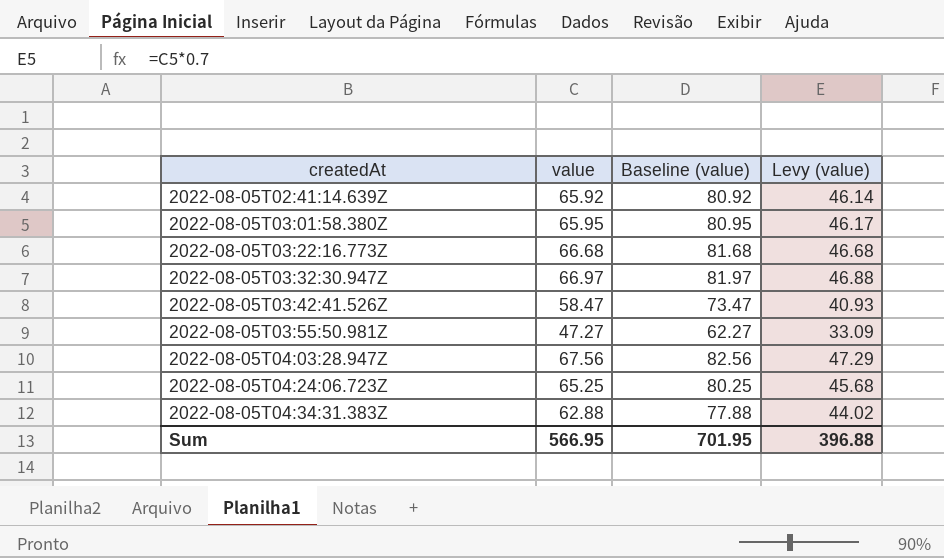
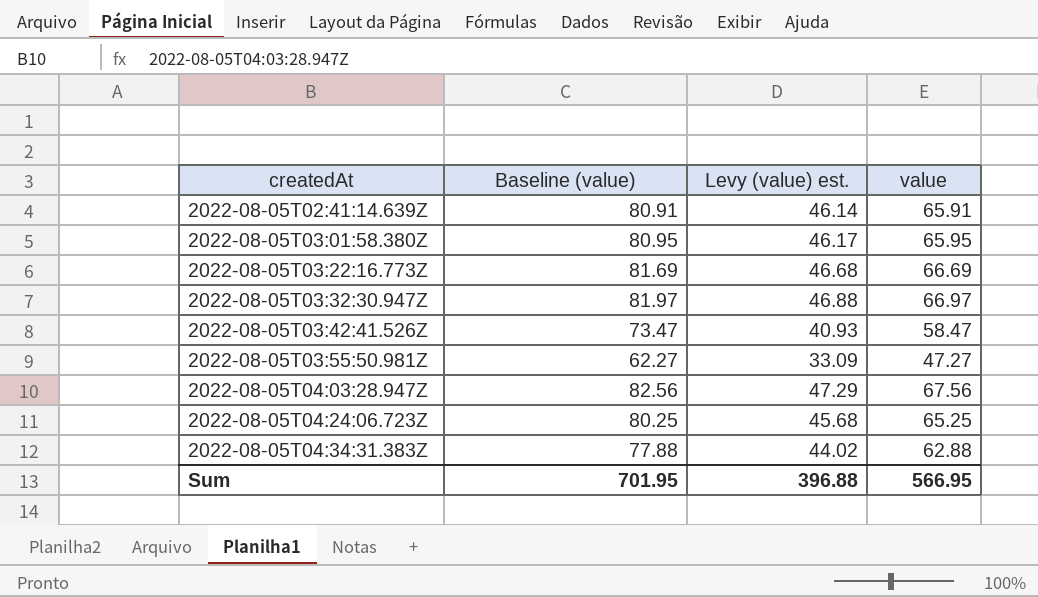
column name: Levy (value) -> Levy (value) est.
column value | position: 2 -> 4
2022-08-05T02:41:14.639Z | Baseline (value): 80.92 -> 80.91
2022-08-05T02:41:14.639Z | value: 65.92 -> 65.91
2022-08-05T03:22:16.773Z | Baseline (value): 81.68 -> 81.69
2022-08-05T03:22:16.773Z | value: 66.68 -> 66.69

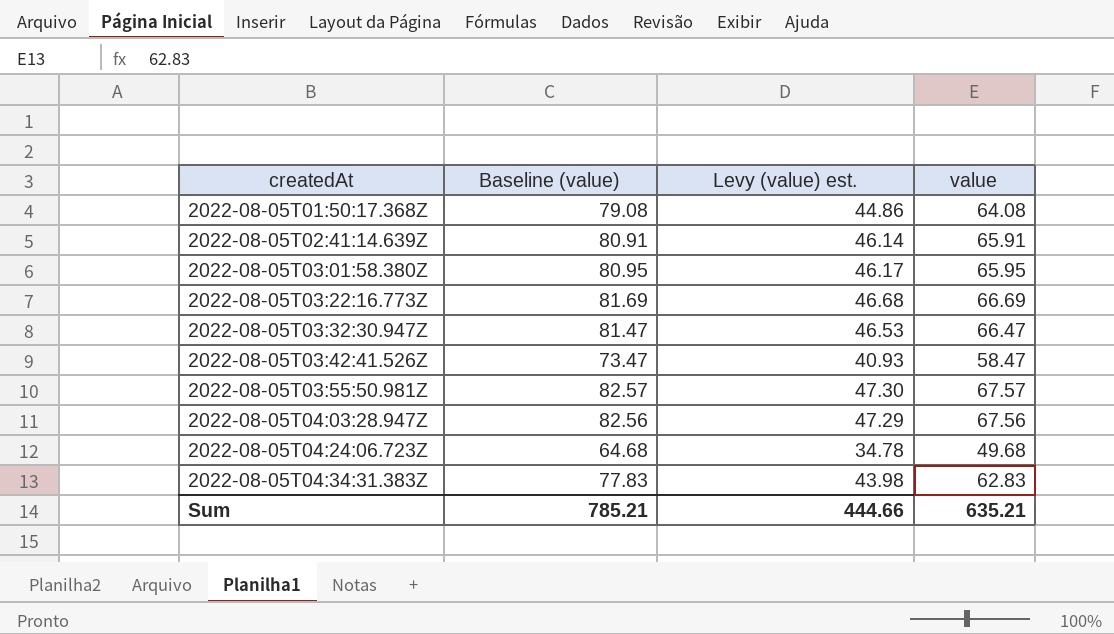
row 2022-08-05T01:50:17.368Z: none -> 79.08 | 44.86 | 64.08
2022-08-05T03:32:30.947Z | Baseline (value): 81.97 -> 81.47
2022-08-05T03:32:30.947Z | Levy (value) est.: 46.88 -> 46.53
2022-08-05T03:32:30.947Z | value: 66.97 -> 66.47
2022-08-05T03:55:50.981Z | Baseline (value): 62.27 -> 82.57
2022-08-05T03:55:50.981Z | Levy (value) est.: 33.09 -> 47.30
2022-08-05T03:55:50.981Z | value: 47.27 -> 67.57
2022-08-05T04:24:06.723Z | Baseline (value): 80.25 -> 64.68
2022-08-05T04:24:06.723Z | Levy (value) est.: 45.68 -> 34.78
2022-08-05T04:24:06.723Z | value: 65.25 -> 49.68
2022-08-05T04:34:31.383Z | Baseline (value): 77.88 -> 77.83
2022-08-05T04:34:31.383Z | Levy (value) est.: 44.02 -> 43.98
2022-08-05T04:34:31.383Z | value: 62.88 -> 62.83
Sum | Baseline (value): 701.95 -> 785.21
Sum | Levy (value) est.: 396.88 -> 444.66
Sum | value: 566.95 -> 635.21

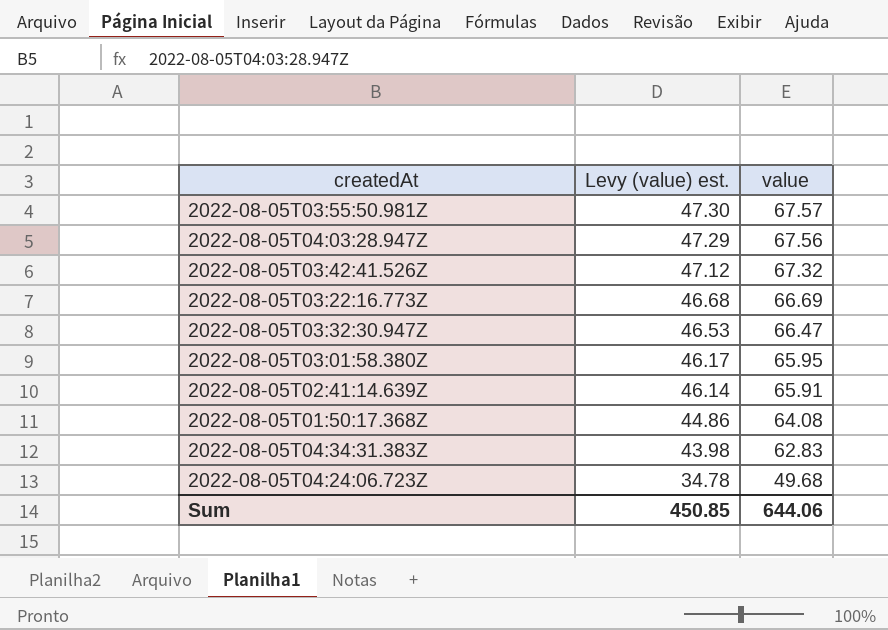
row order: createdAt ascending -> Levy (value) est. descending
column Baseline (value) | formula: [value] + 15 -> none
2022-08-05T03:42:41.526Z | Levy (value) est.: 40.93 -> 47.12
2022-08-05T03:42:41.526Z | value: 58.47 -> 67.32
Sum | Levy (value) est.: 444.66 -> 450.85
Sum | value: 635.21 -> 644.06

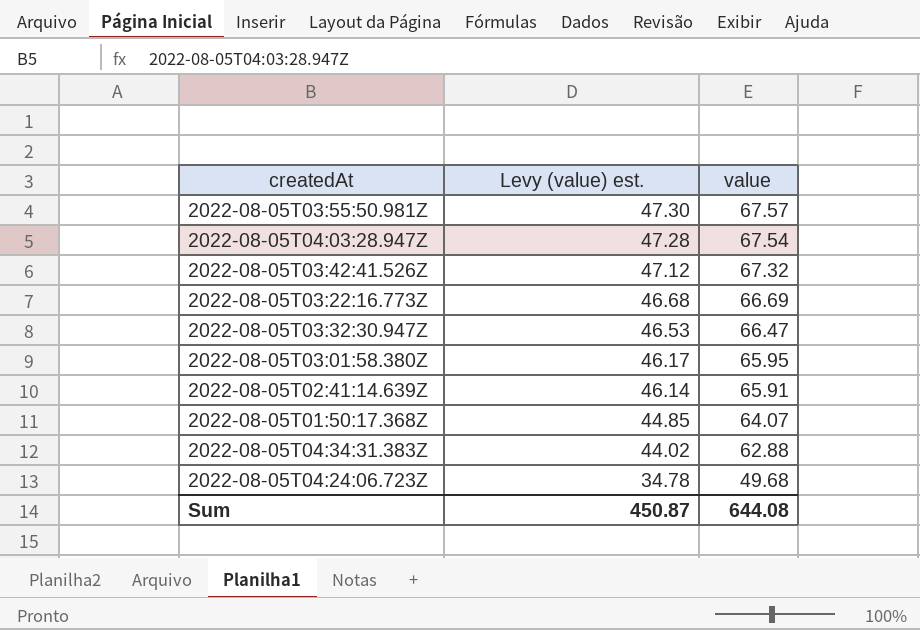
2022-08-05T04:03:28.947Z | Levy (value) est.: 47.29 -> 47.28
2022-08-05T04:03:28.947Z | value: 67.56 -> 67.54
2022-08-05T01:50:17.368Z | Levy (value) est.: 44.86 -> 44.85
2022-08-05T01:50:17.368Z | value: 64.08 -> 64.07
2022-08-05T04:34:31.383Z | Levy (value) est.: 43.98 -> 44.02
2022-08-05T04:34:31.383Z | value: 62.83 -> 62.88
Sum | Levy (value) est.: 450.85 -> 450.87
Sum | value: 644.06 -> 644.08

